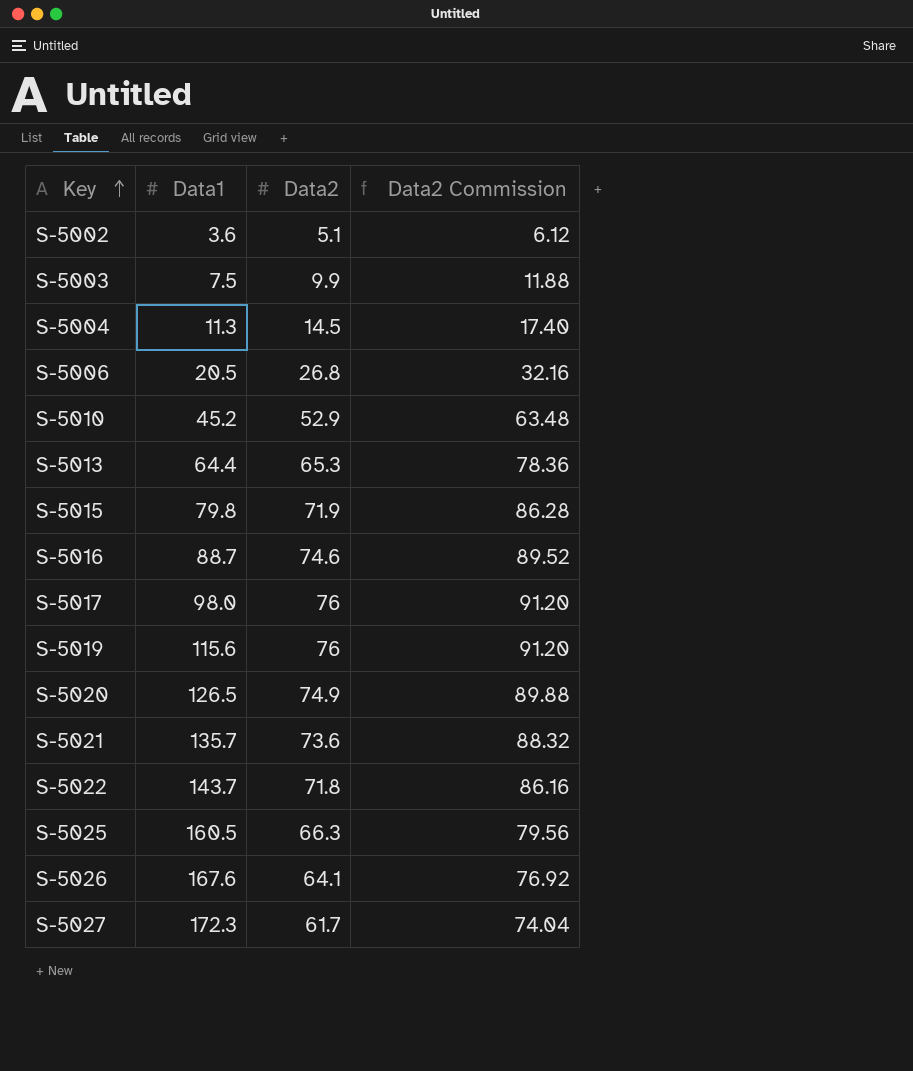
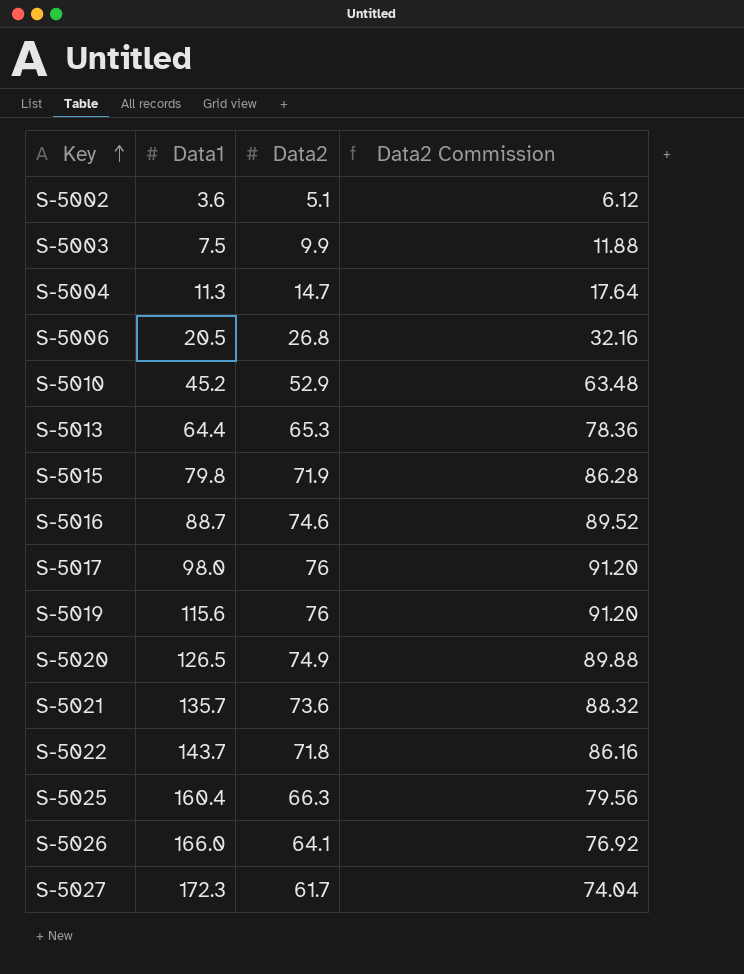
S-5004 | Data2: 14.5 -> 14.7
S-5004 | Data2 Commission: 17.40 -> 17.64
S-5025 | Data1: 160.5 -> 160.4
S-5026 | Data1: 167.6 -> 166.0

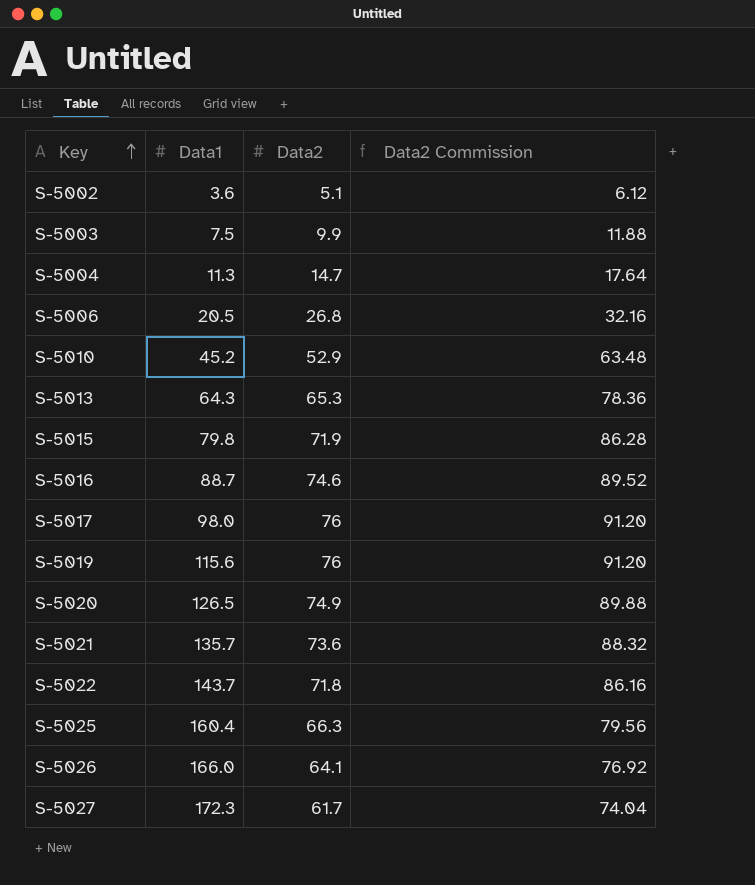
S-5013 | Data1: 64.4 -> 64.3

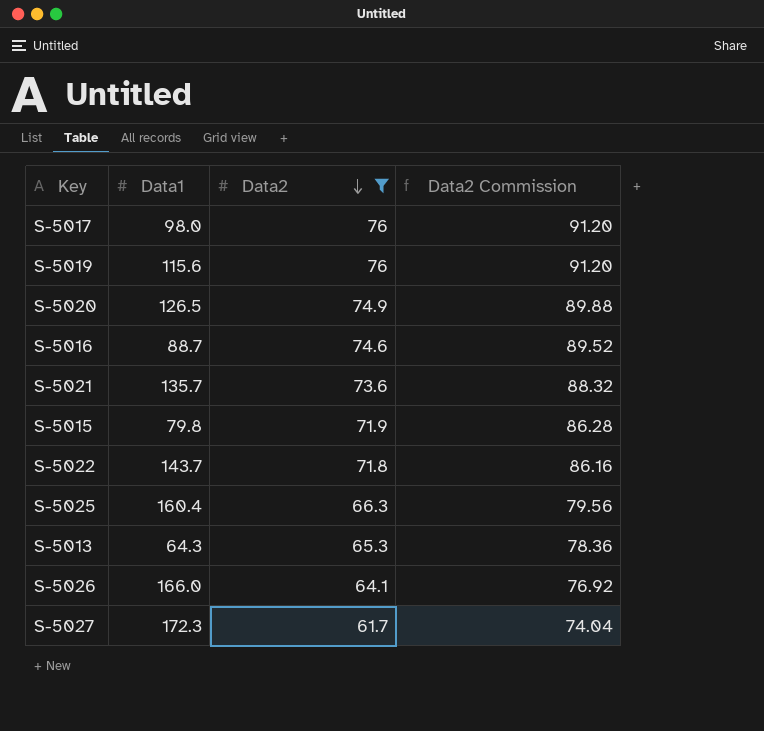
filter: none -> Data2 >= 61.7
row order: Key ascending -> Data2 descending

